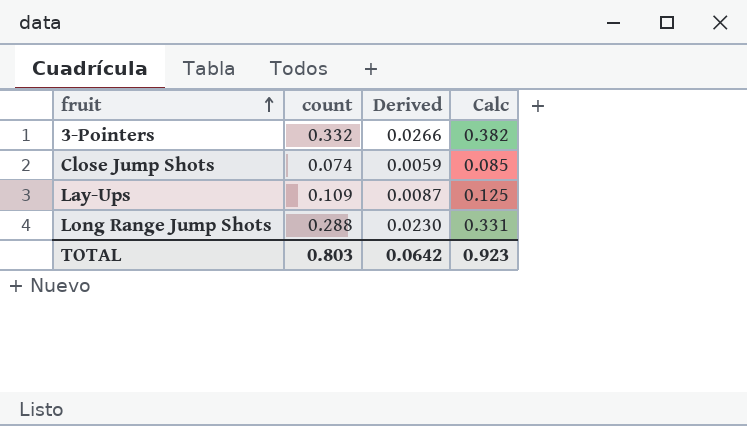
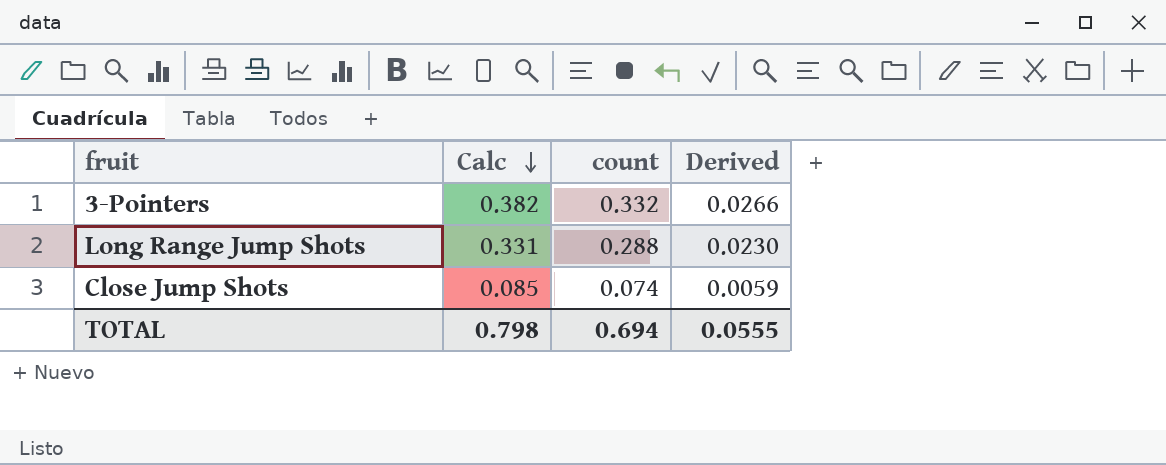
row order: fruit ascending -> Calc descending
column Calc | position: 4 -> 2
row Lay-Ups: 0.109 | 0.0087 | 0.125 -> none
TOTAL | Calc: 0.923 -> 0.798
TOTAL | count: 0.803 -> 0.694
TOTAL | Derived: 0.0642 -> 0.0555

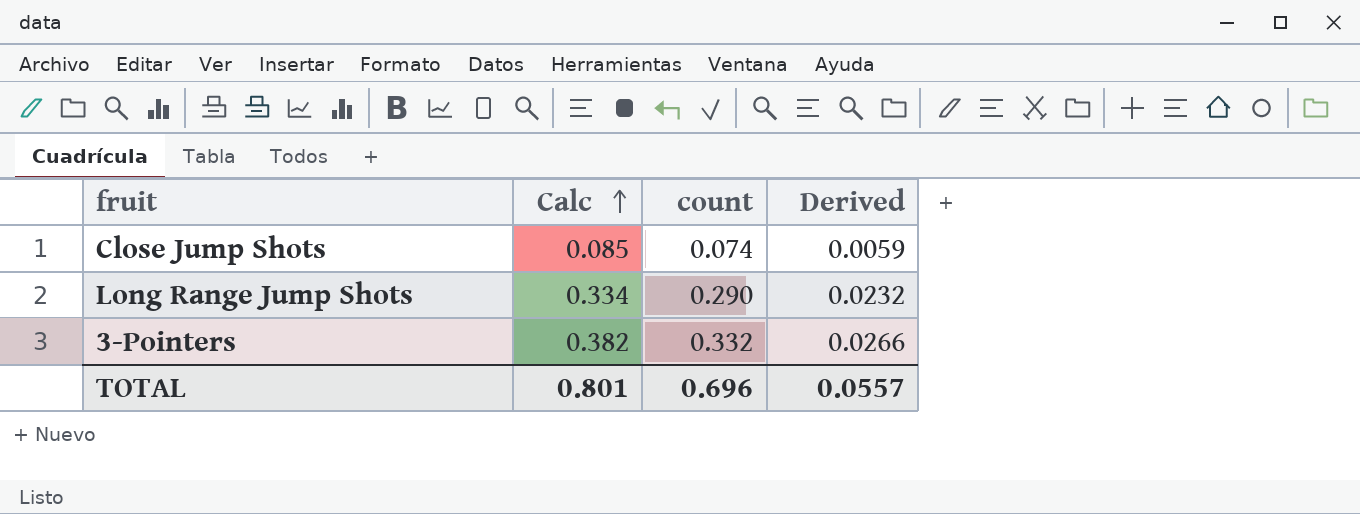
row order: Calc descending -> Calc ascending
Long Range Jump Shots | Calc: 0.331 -> 0.334
Long Range Jump Shots | count: 0.288 -> 0.290
Long Range Jump Shots | Derived: 0.0230 -> 0.0232
TOTAL | Calc: 0.798 -> 0.801
TOTAL | count: 0.694 -> 0.696
TOTAL | Derived: 0.0555 -> 0.0557

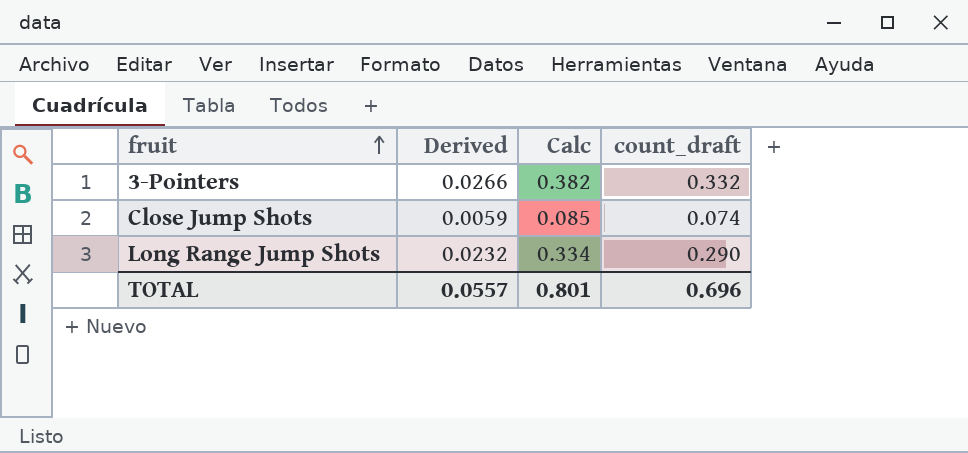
row order: Calc ascending -> fruit ascending
column Derived | position: 4 -> 2
column name: count -> count_draft

